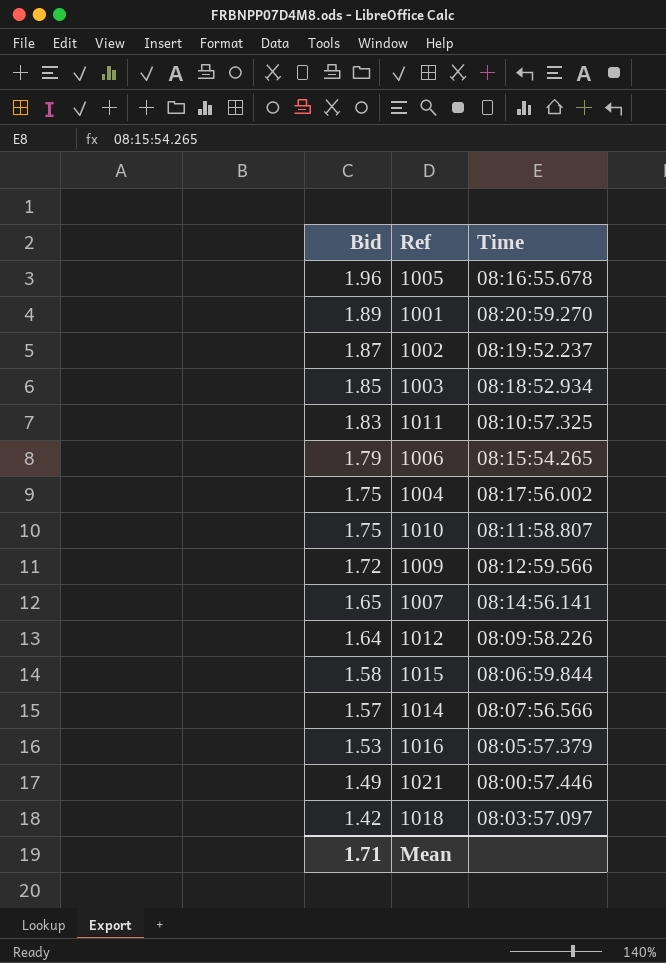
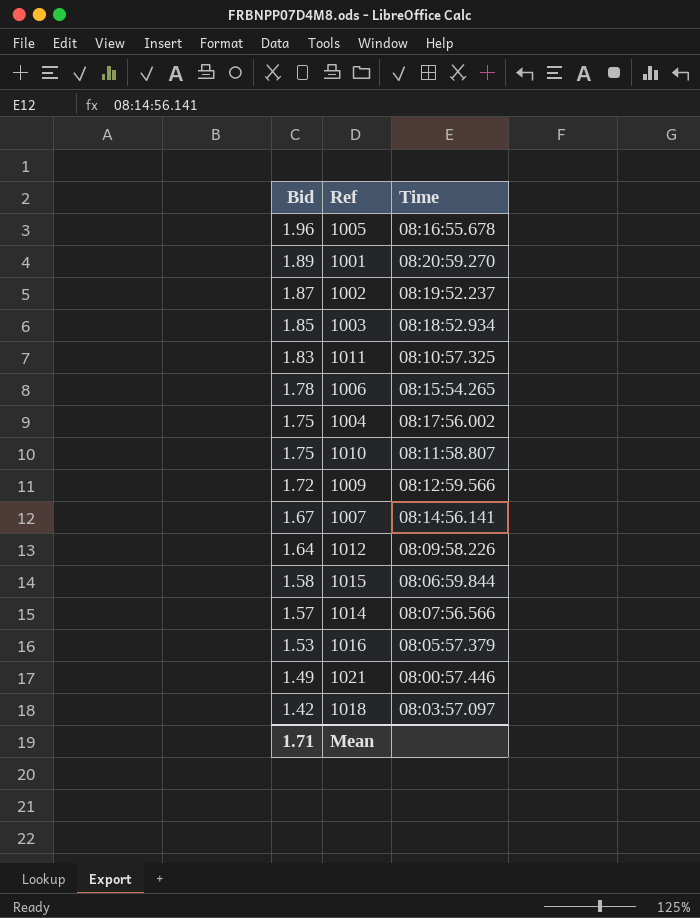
1006 | Bid: 1.79 -> 1.78
1007 | Bid: 1.65 -> 1.67

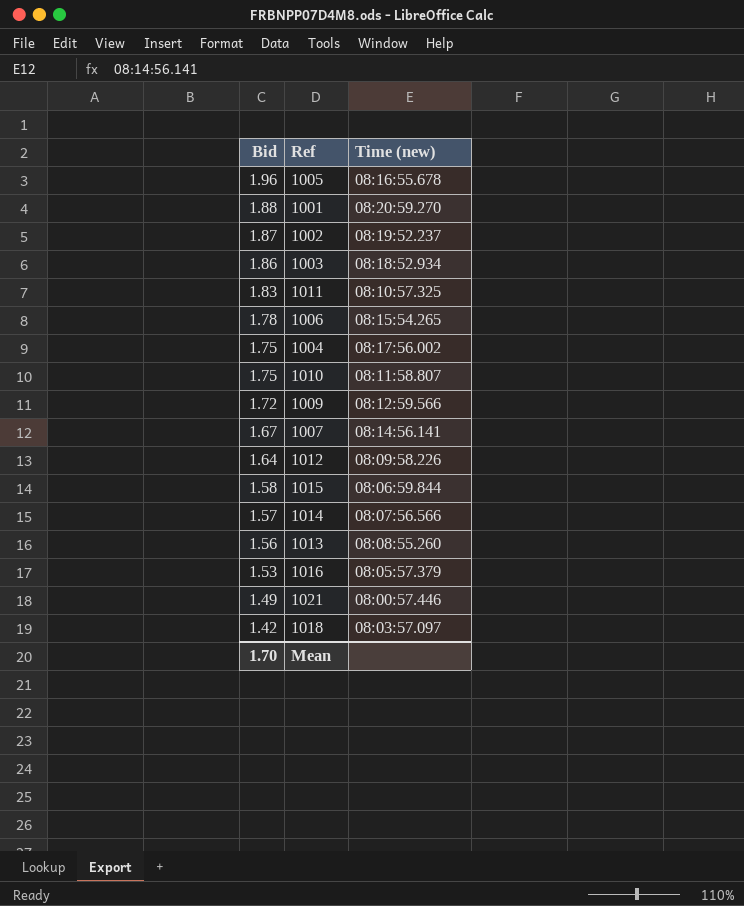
column name: Time -> Time (new)
1001 | Bid: 1.89 -> 1.88
1003 | Bid: 1.85 -> 1.86
row 1013: none -> 1.56 | 08:08:55.260
Mean | Bid: 1.71 -> 1.70

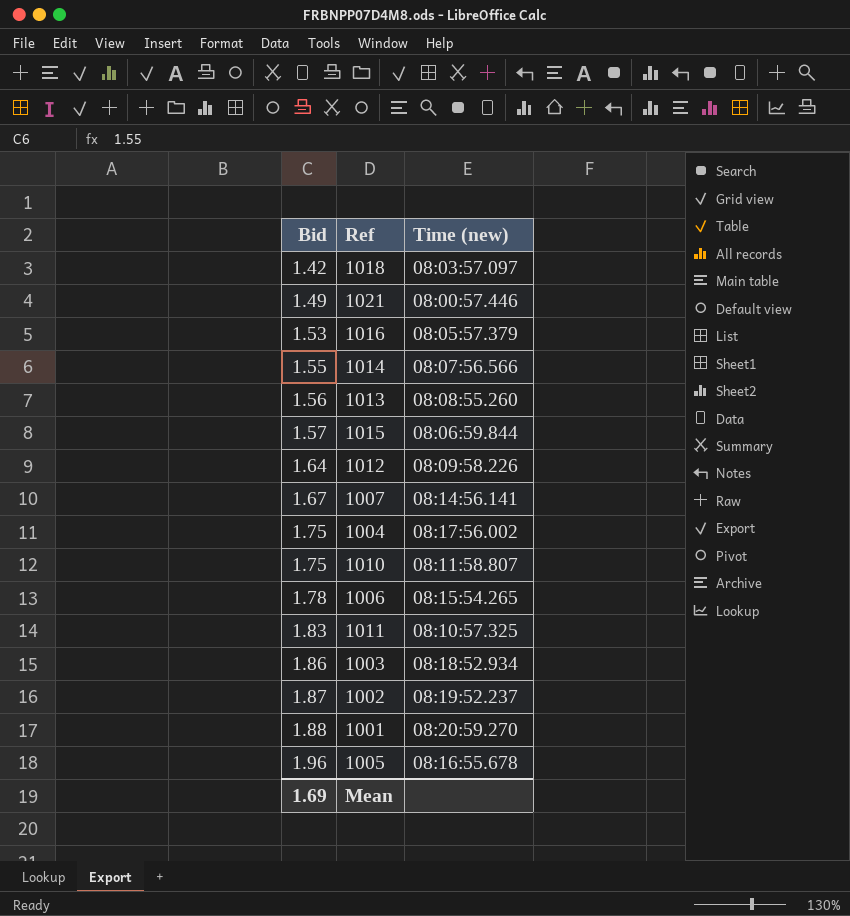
row order: Bid descending -> Bid ascending
row 1009: 1.72 | 08:12:59.566 -> none
1014 | Bid: 1.57 -> 1.55
1015 | Bid: 1.58 -> 1.57
Mean | Bid: 1.70 -> 1.69

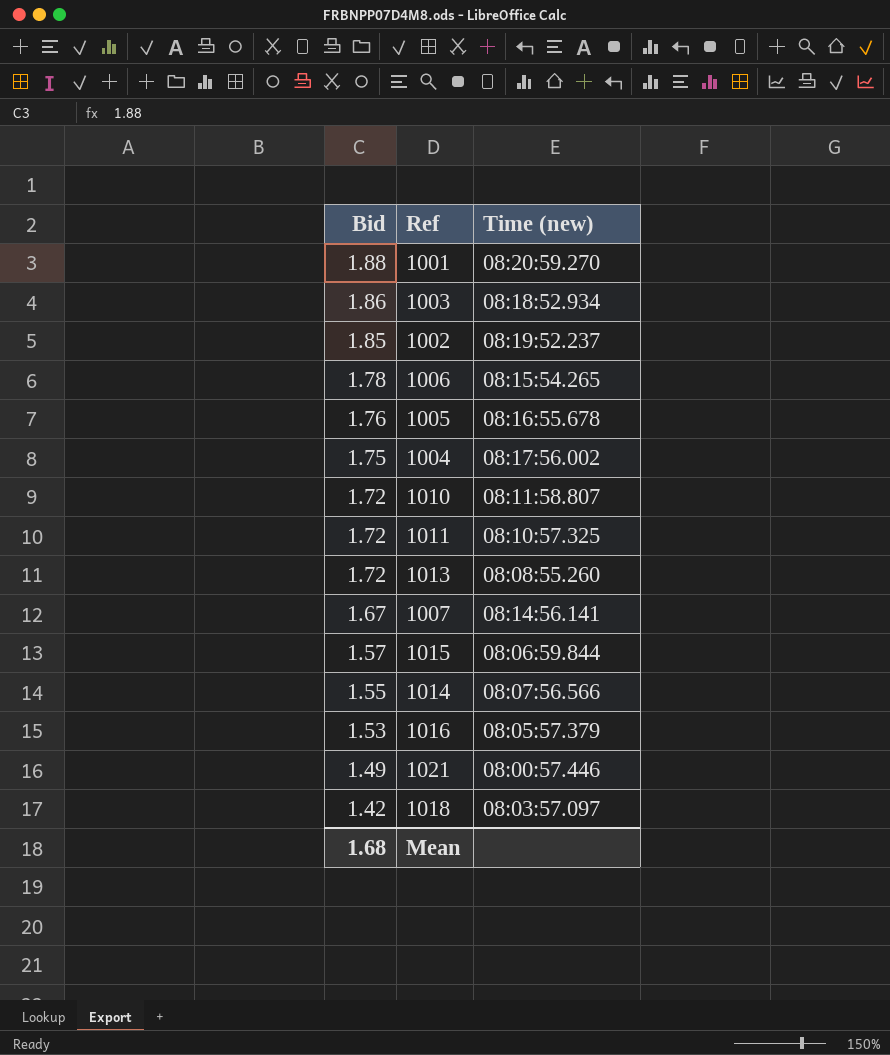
row order: Bid ascending -> Bid descending
row 1012: 1.64 | 08:09:58.226 -> none
1002 | Bid: 1.87 -> 1.85
1005 | Bid: 1.96 -> 1.76
1010 | Bid: 1.75 -> 1.72
1011 | Bid: 1.83 -> 1.72
1013 | Bid: 1.56 -> 1.72
Mean | Bid: 1.69 -> 1.68

